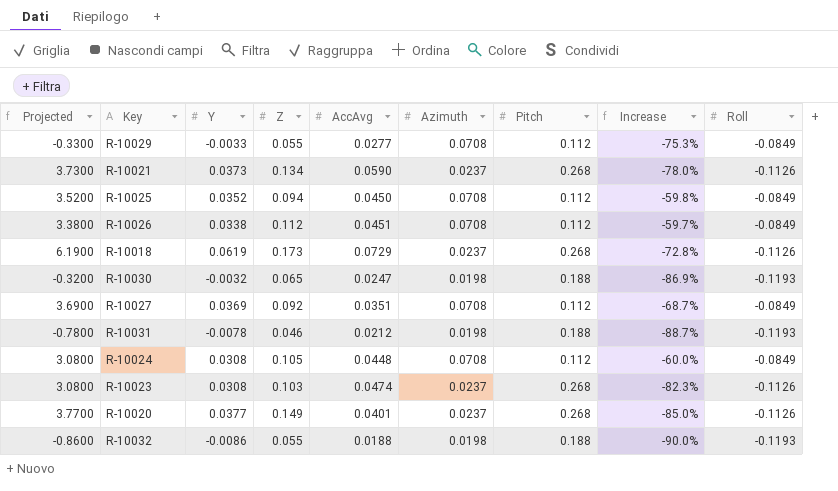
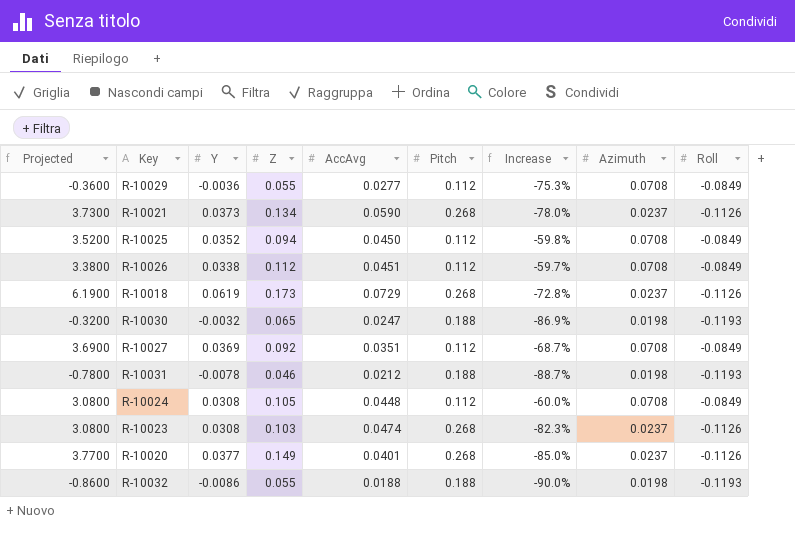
column Azimuth | position: 6 -> 8
R-10029 | Projected: -0.3300 -> -0.3600
R-10029 | Y: -0.0033 -> -0.0036

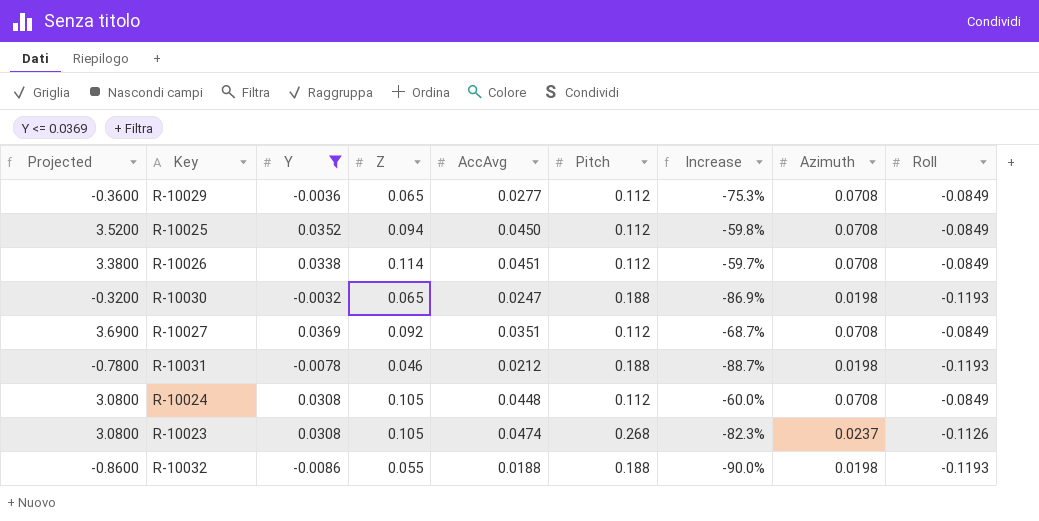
filter: none -> Y <= 0.0369
R-10029 | Z: 0.055 -> 0.065
R-10026 | Z: 0.112 -> 0.114
R-10023 | Z: 0.103 -> 0.105

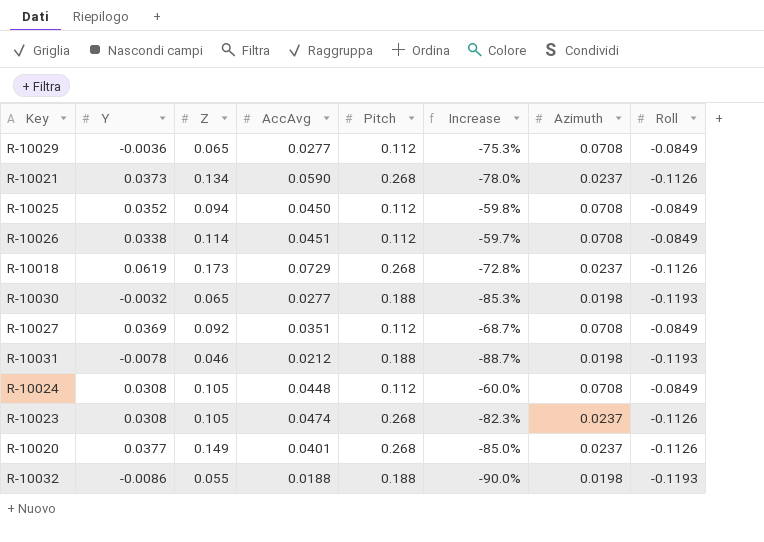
filter: Y <= 0.0369 -> none
column Projected | formula: [Y] * 100 -> none
R-10030 | AccAvg: 0.0247 -> 0.0277
R-10030 | Increase: -86.9% -> -85.3%

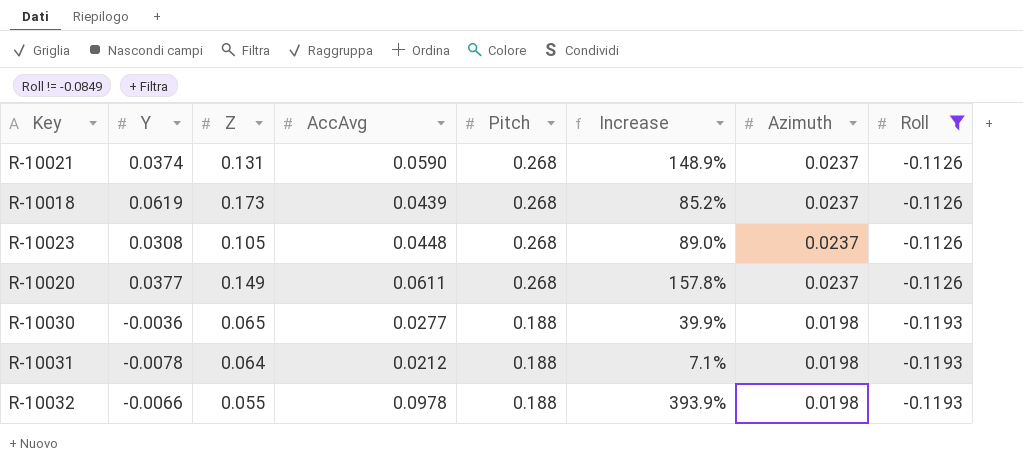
filter: none -> Roll != -0.0849
row order: none -> Pitch descending
column Increase | formula: ([AccAvg] - [Pitch]) / [Pitch] -> ([AccAvg] - [Azimuth]) / [Azimuth]
R-10021 | Y: 0.0373 -> 0.0374
R-10021 | Z: 0.134 -> 0.131
R-10018 | AccAvg: 0.0729 -> 0.0439
R-10023 | AccAvg: 0.0474 -> 0.0448
R-10020 | AccAvg: 0.0401 -> 0.0611
R-10030 | Y: -0.0032 -> -0.0036
R-10031 | Z: 0.046 -> 0.064
R-10032 | Y: -0.0086 -> -0.0066
R-10032 | AccAvg: 0.0188 -> 0.0978

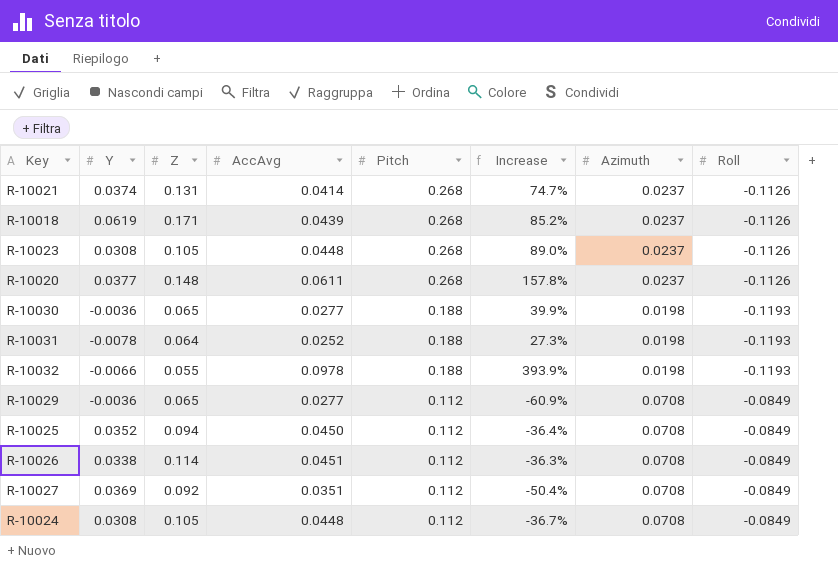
filter: Roll != -0.0849 -> none
R-10021 | AccAvg: 0.0590 -> 0.0414
R-10021 | Increase: 148.9% -> 74.7%
R-10018 | Z: 0.173 -> 0.171
R-10020 | Z: 0.149 -> 0.148
R-10031 | AccAvg: 0.0212 -> 0.0252
R-10031 | Increase: 7.1% -> 27.3%

